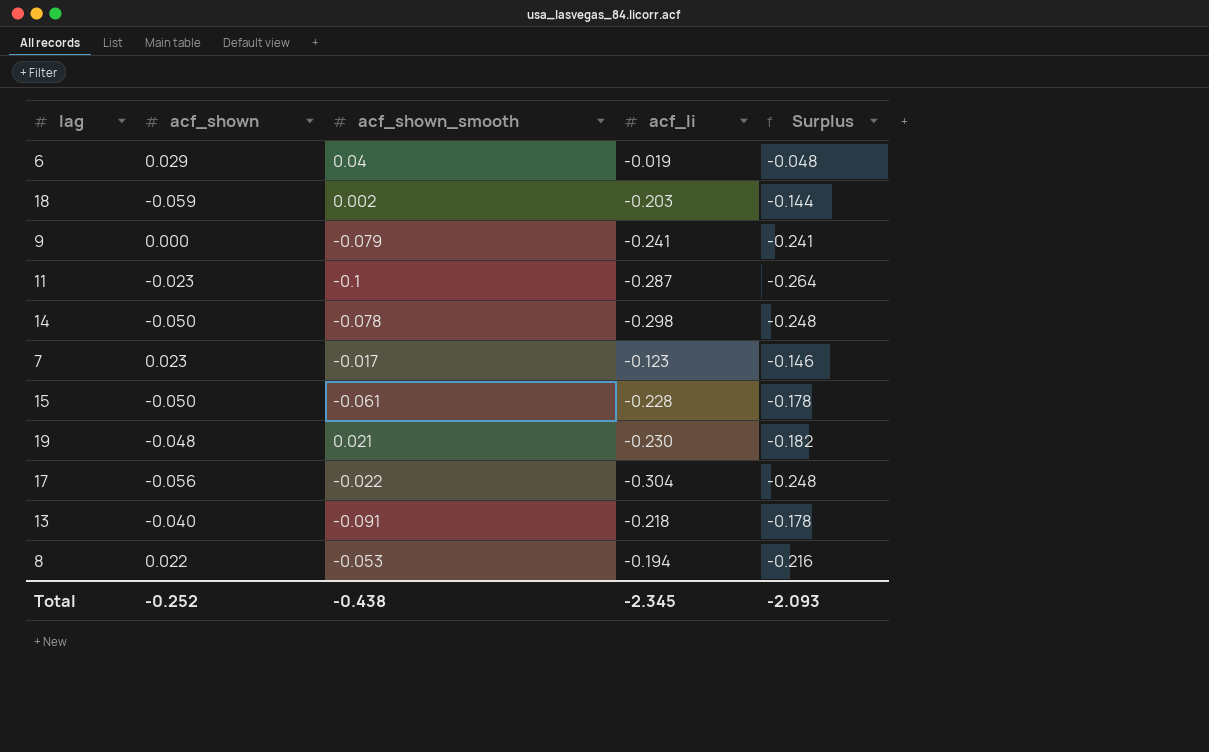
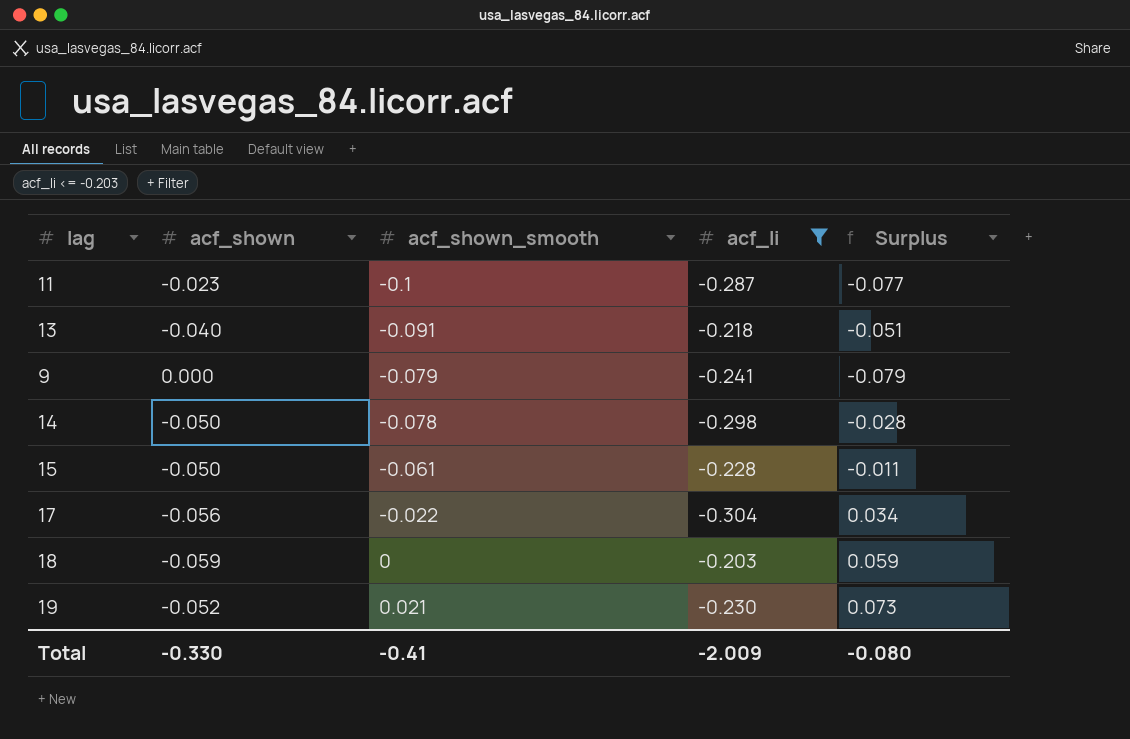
filter: none -> acf_li <= -0.203
row order: none -> acf_shown_smooth ascending
column Surplus | formula: [acf_li] - [acf_shown] -> [acf_shown_smooth] - [acf_shown]
18 | acf_shown_smooth: 0.002 -> 0
19 | acf_shown: -0.048 -> -0.052
Total | acf_shown: -0.252 -> -0.330
Total | acf_shown_smooth: -0.438 -> -0.41
Total | acf_li: -2.345 -> -2.009
Total | Surplus: -2.093 -> -0.080

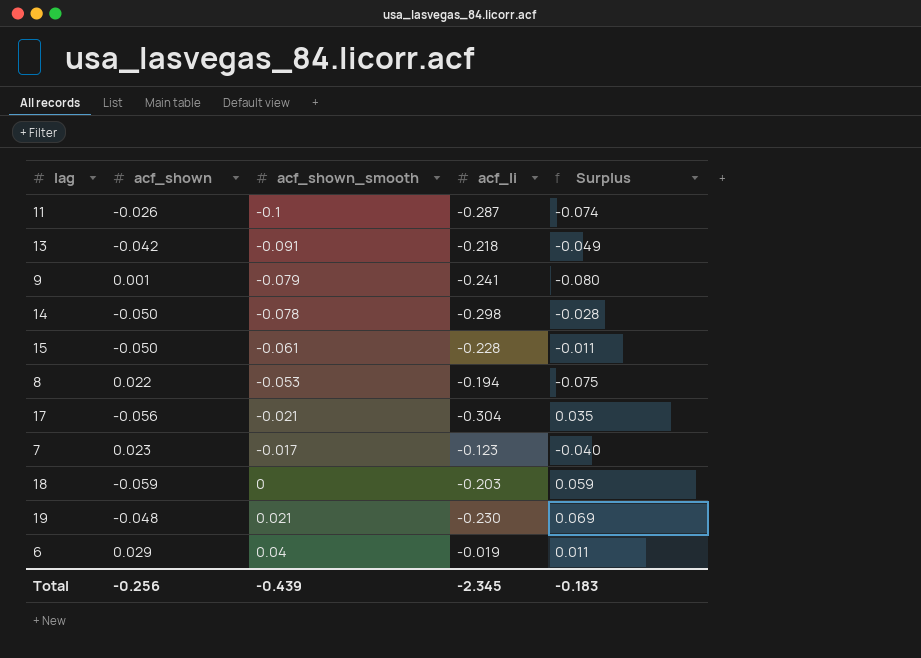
filter: acf_li <= -0.203 -> none
11 | acf_shown: -0.023 -> -0.026
11 | Surplus: -0.077 -> -0.074
13 | acf_shown: -0.040 -> -0.042
13 | Surplus: -0.051 -> -0.049
9 | acf_shown: 0.000 -> 0.001
9 | Surplus: -0.079 -> -0.080
17 | acf_shown_smooth: -0.022 -> -0.021
17 | Surplus: 0.034 -> 0.035
19 | acf_shown: -0.052 -> -0.048
19 | Surplus: 0.073 -> 0.069
Total | acf_shown: -0.330 -> -0.256
Total | acf_shown_smooth: -0.41 -> -0.439
Total | acf_li: -2.009 -> -2.345
Total | Surplus: -0.080 -> -0.183

